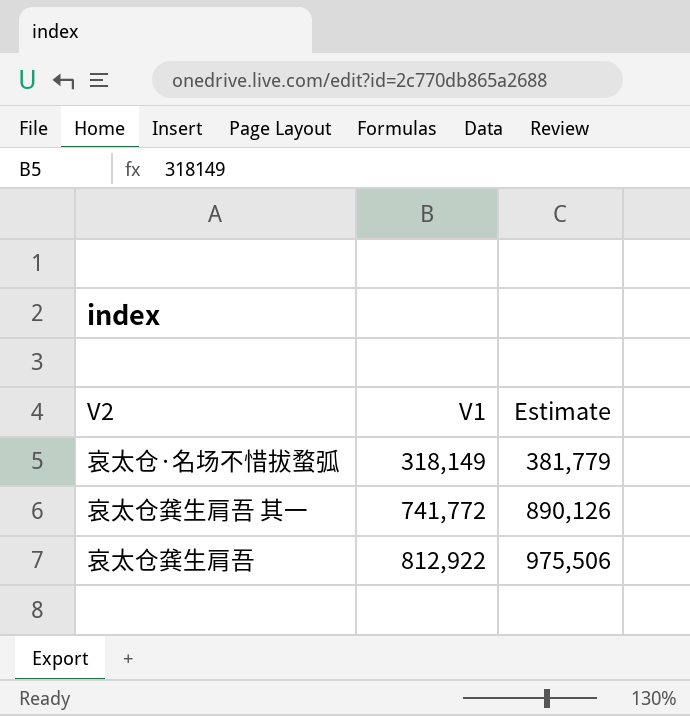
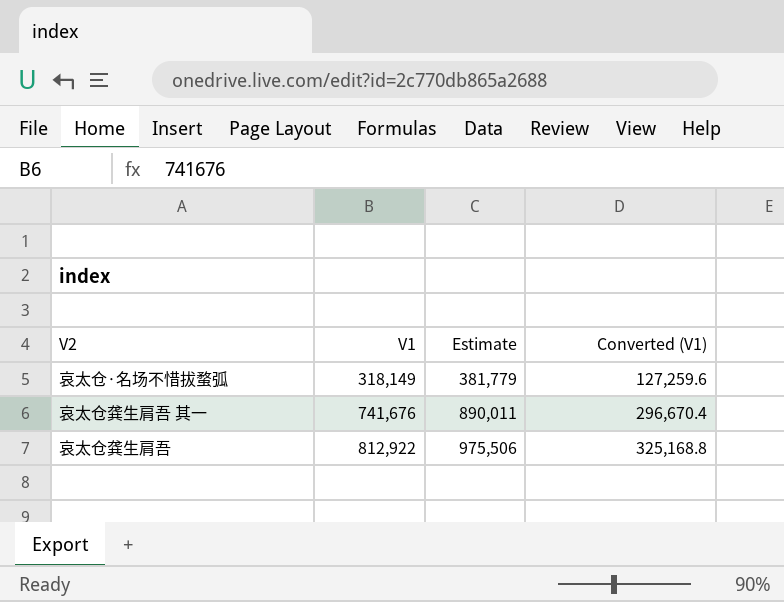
column Converted (V1) | formula: none -> [V1] * 0.4
哀太仓龚生肩吾 其一 | V1: 741,772 -> 741,676
哀太仓龚生肩吾 其一 | Estimate: 890,126 -> 890,011

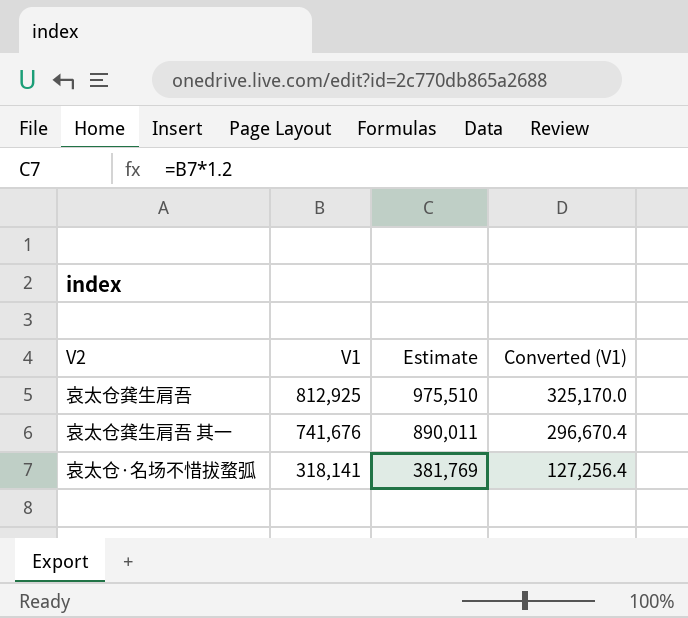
row order: V1 ascending -> V1 descending
哀太仓龚生肩吾 | V1: 812,922 -> 812,925
哀太仓龚生肩吾 | Estimate: 975,506 -> 975,510
哀太仓龚生肩吾 | Converted (V1): 325,168.8 -> 325,170.0
哀太仓·名场不惜拔蝥弧 | V1: 318,149 -> 318,141
哀太仓·名场不惜拔蝥弧 | Estimate: 381,779 -> 381,769
哀太仓·名场不惜拔蝥弧 | Converted (V1): 127,259.6 -> 127,256.4

